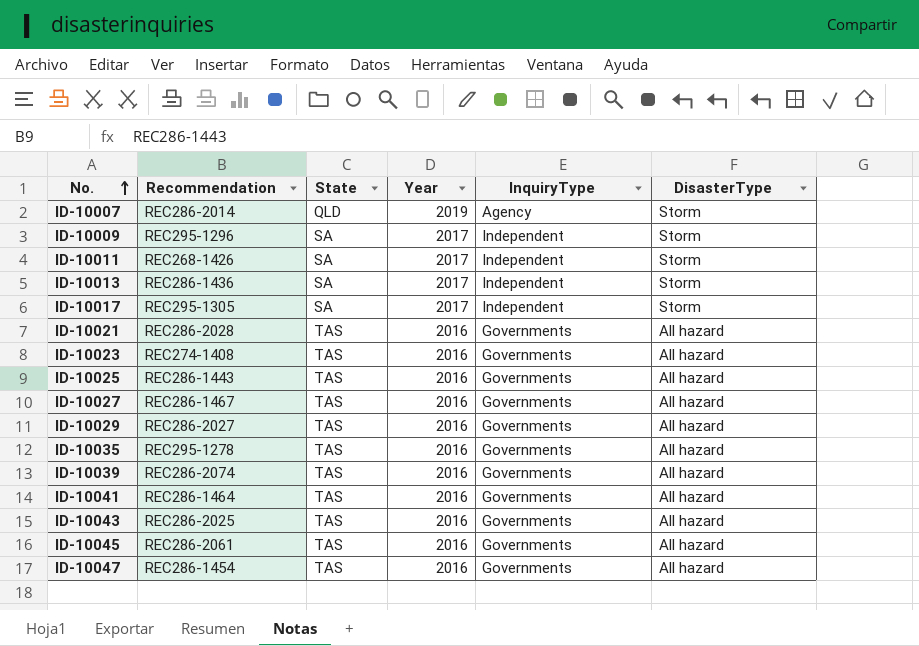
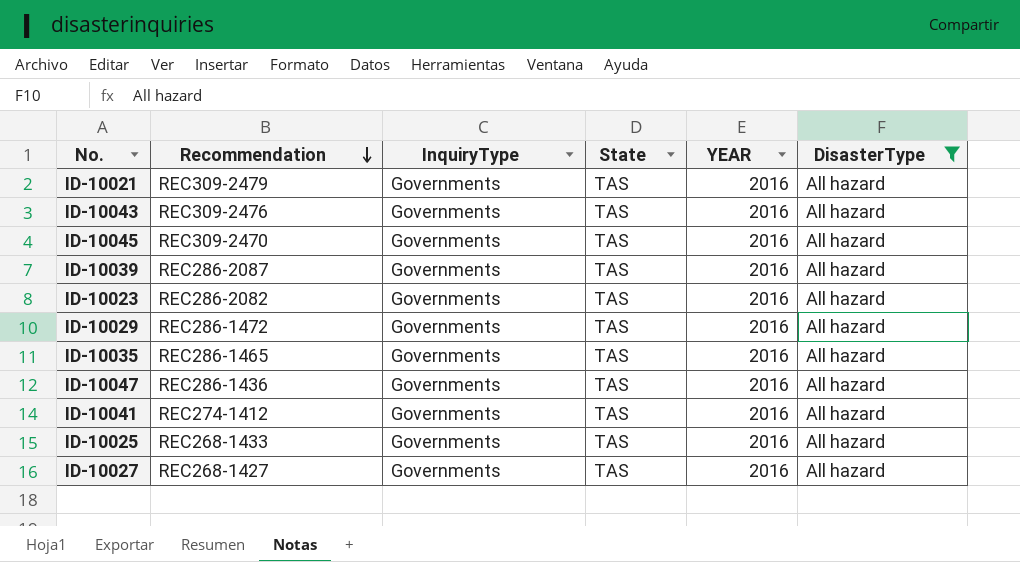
filter: none -> DisasterType = All hazard
row order: No. ascending -> Recommendation descending
column InquiryType | position: 5 -> 3
column name: Year -> YEAR
ID-10021 | Recommendation: REC286-2028 -> REC309-2479
ID-10043 | Recommendation: REC286-2025 -> REC309-2476
ID-10045 | Recommendation: REC286-2061 -> REC309-2470
ID-10039 | Recommendation: REC286-2074 -> REC286-2087
ID-10023 | Recommendation: REC274-1408 -> REC286-2082
ID-10029 | Recommendation: REC286-2027 -> REC286-1472
ID-10035 | Recommendation: REC295-1278 -> REC286-1465
ID-10047 | Recommendation: REC286-1454 -> REC286-1436
ID-10041 | Recommendation: REC286-1464 -> REC274-1412
ID-10025 | Recommendation: REC286-1443 -> REC268-1433
ID-10027 | Recommendation: REC286-1467 -> REC268-1427

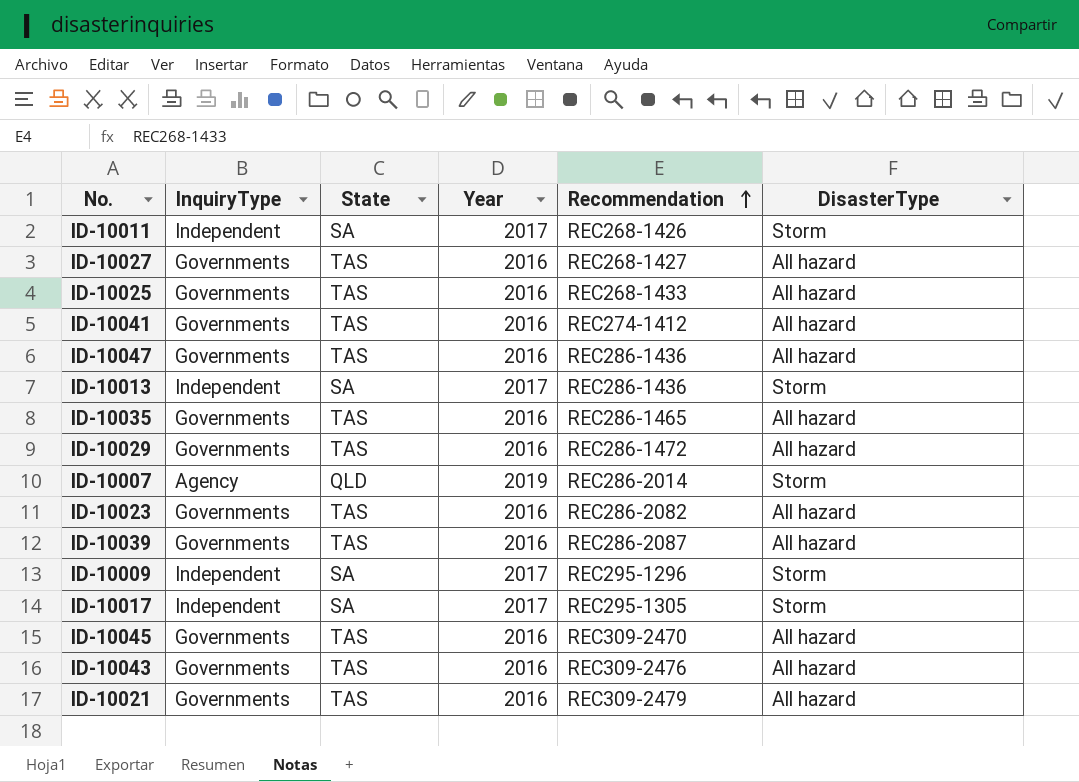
filter: DisasterType = All hazard -> none
row order: Recommendation descending -> Recommendation ascending
column name: YEAR -> Year
column Recommendation | position: 2 -> 5

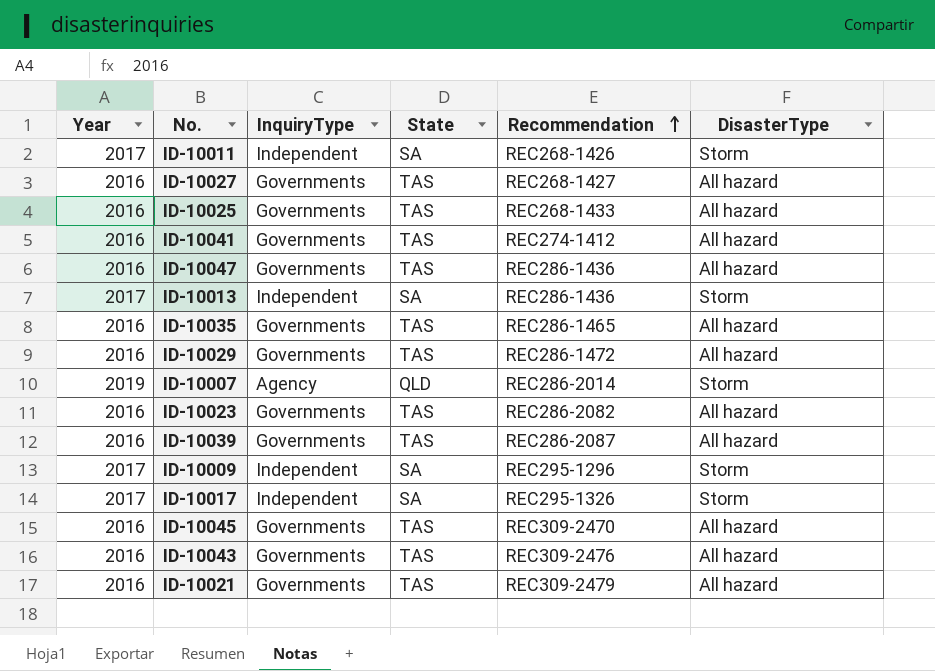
column Year | position: 4 -> 1
ID-10017 | Recommendation: REC295-1305 -> REC295-1326

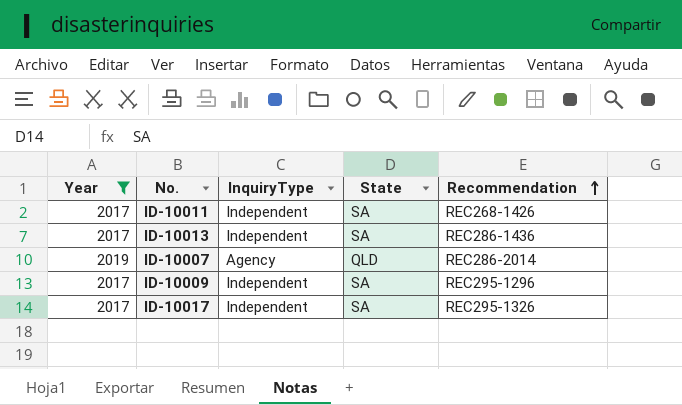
filter: none -> Year != 2016
column DisasterType | position: 6 -> none

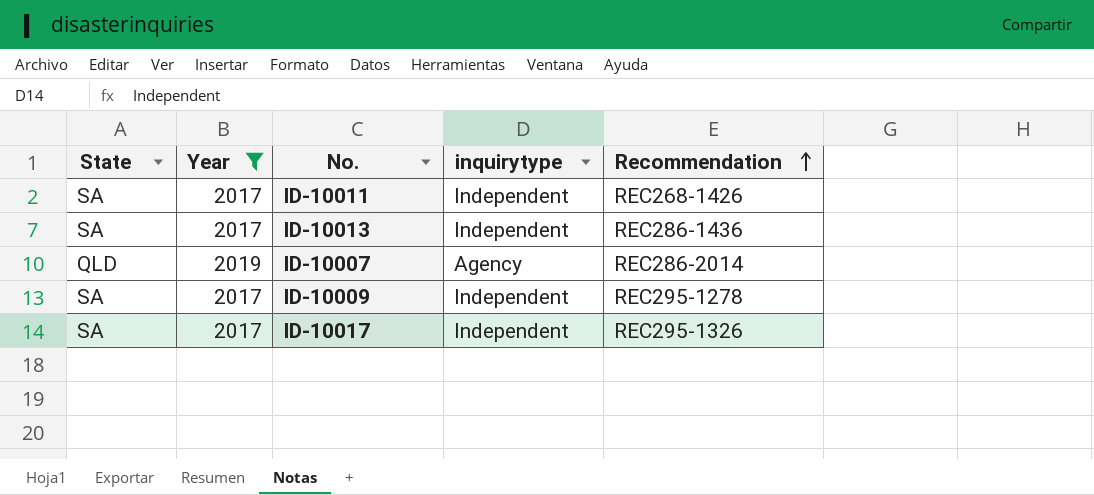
column State | position: 4 -> 1
column name: InquiryType -> inquirytype
ID-10009 | Recommendation: REC295-1296 -> REC295-1278

